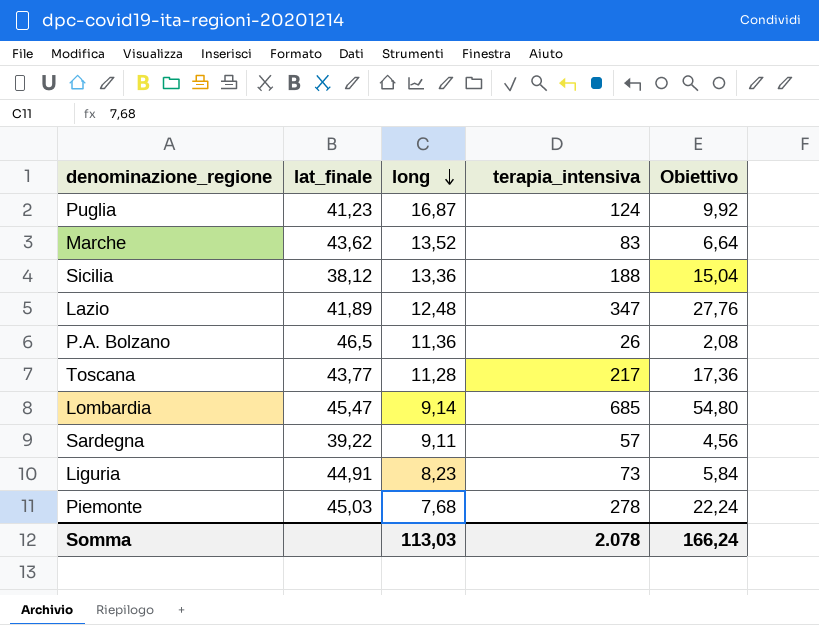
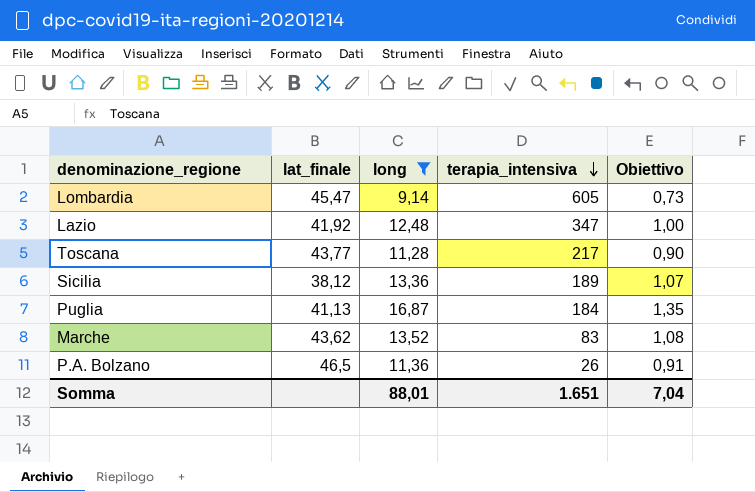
filter: none -> long >= 9,14
row order: long descending -> terapia_intensiva descending
column Obiettivo | formula: [terapia_intensiva] * 0,08 -> [long] * 0,08
Lombardia | terapia_intensiva: 685 -> 605
Lazio | lat_finale: 41,89 -> 41,92
Sicilia | terapia_intensiva: 188 -> 189
Puglia | lat_finale: 41,23 -> 41,13
Puglia | terapia_intensiva: 124 -> 184
Somma | long: 113,03 -> 88,01
Somma | terapia_intensiva: 2.078 -> 1.651
Somma | Obiettivo: 166,24 -> 7,04

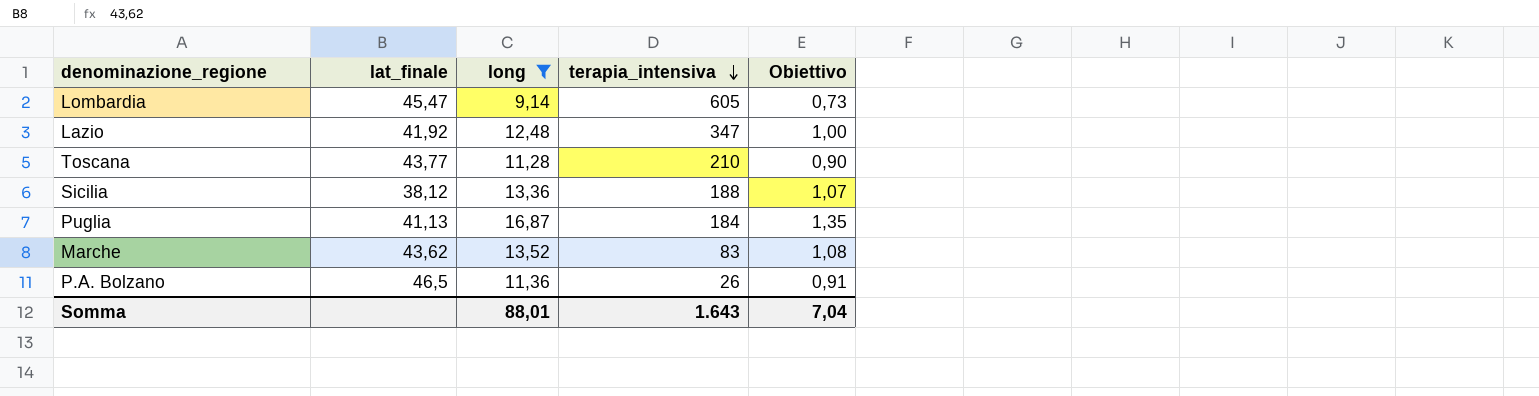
Toscana | terapia_intensiva: 217 -> 210
Sicilia | terapia_intensiva: 189 -> 188
Somma | terapia_intensiva: 1.651 -> 1.643

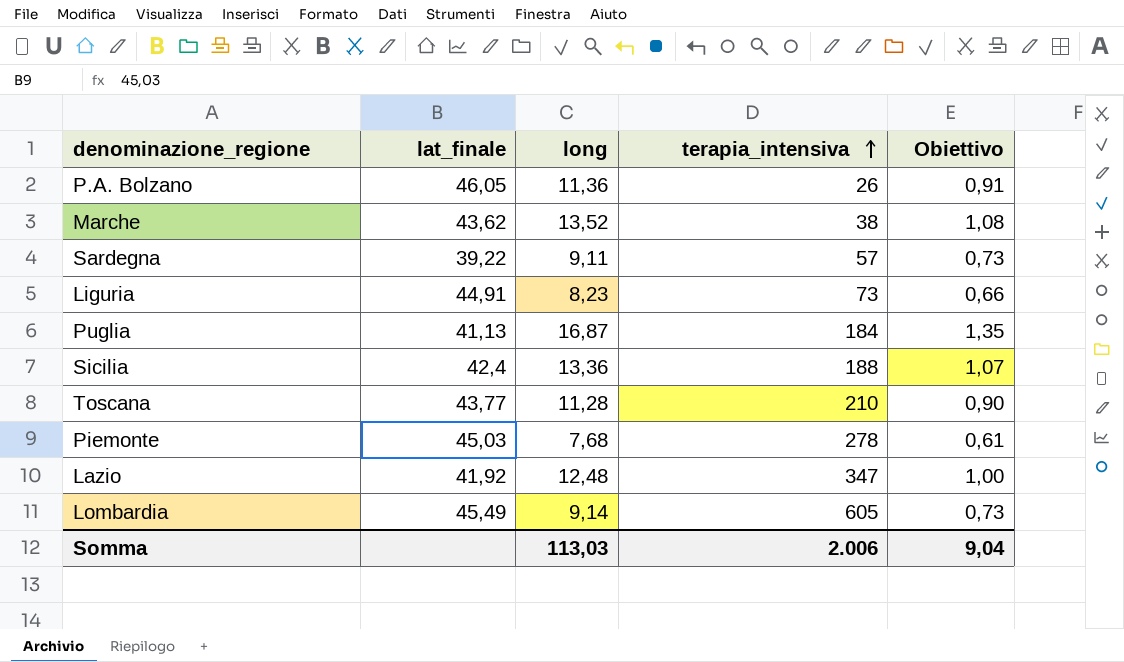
filter: long >= 9,14 -> none
row order: terapia_intensiva descending -> terapia_intensiva ascending
P.A. Bolzano | lat_finale: 46,5 -> 46,05
Marche | terapia_intensiva: 83 -> 38
Sicilia | lat_finale: 38,12 -> 42,4
Lombardia | lat_finale: 45,47 -> 45,49
Somma | long: 88,01 -> 113,03
Somma | terapia_intensiva: 1.643 -> 2.006
Somma | Obiettivo: 7,04 -> 9,04

